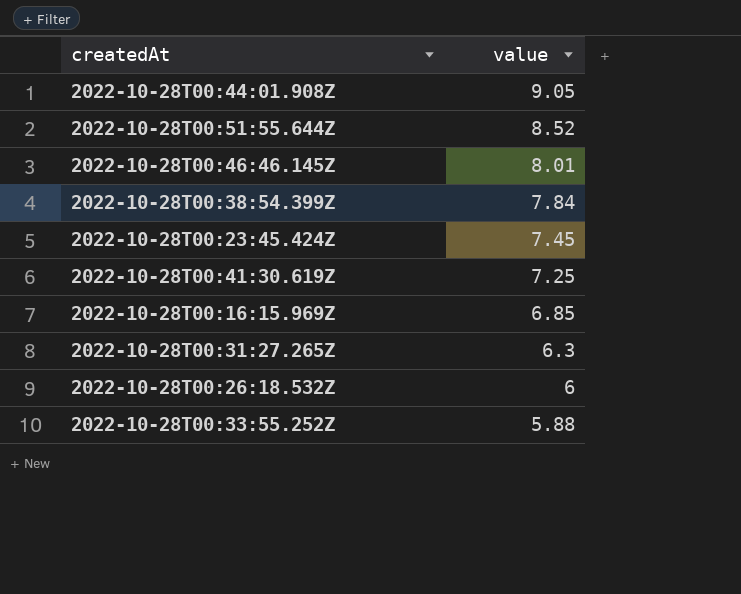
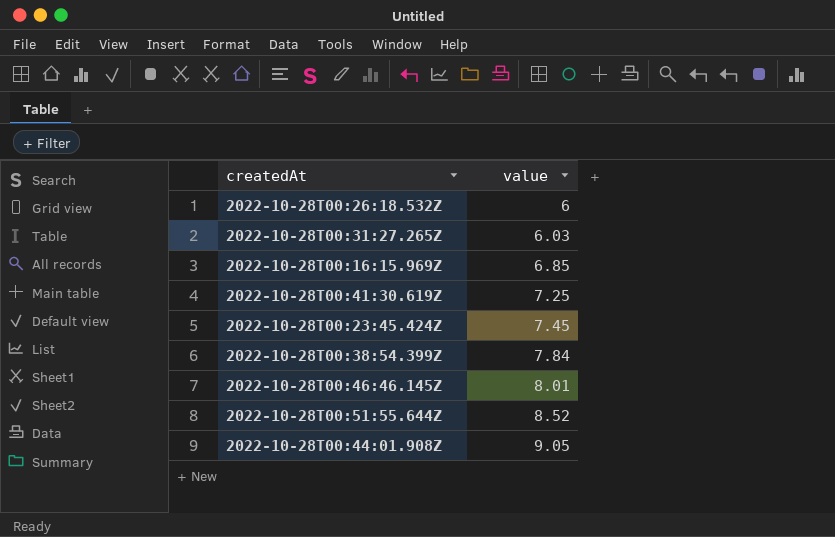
row order: value descending -> value ascending
row 2022-10-28T00:33:55.252Z: 5.88 -> none
2022-10-28T00:31:27.265Z | value: 6.3 -> 6.03

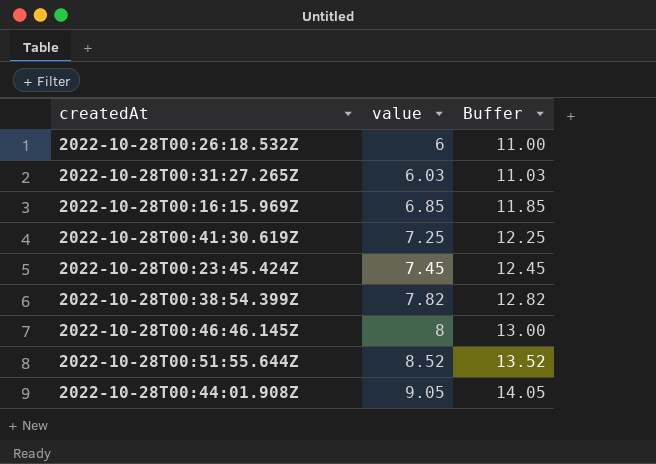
column Buffer | formula: none -> [value] + 5
2022-10-28T00:38:54.399Z | value: 7.84 -> 7.82
2022-10-28T00:46:46.145Z | value: 8.01 -> 8

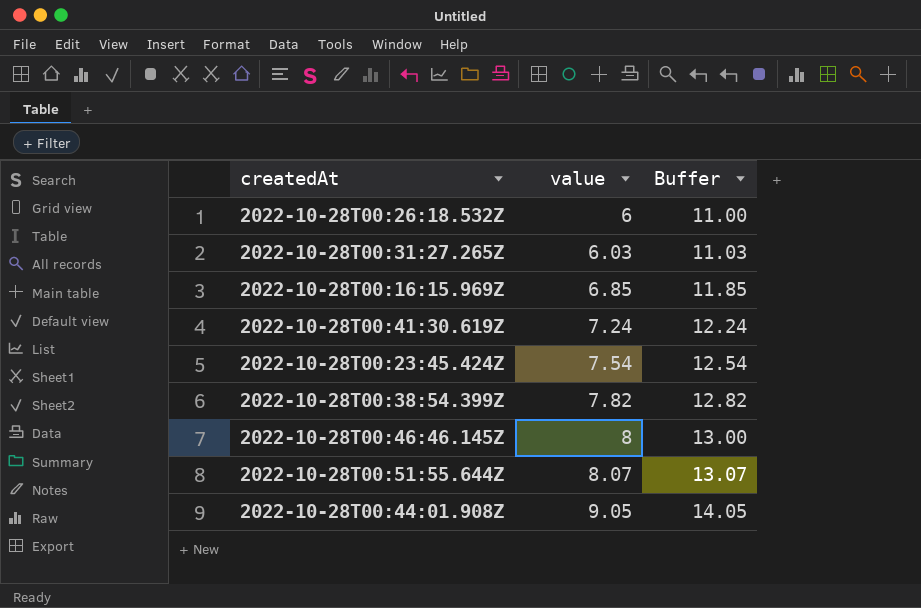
2022-10-28T00:41:30.619Z | value: 7.25 -> 7.24
2022-10-28T00:41:30.619Z | Buffer: 12.25 -> 12.24
2022-10-28T00:23:45.424Z | value: 7.45 -> 7.54
2022-10-28T00:23:45.424Z | Buffer: 12.45 -> 12.54
2022-10-28T00:51:55.644Z | value: 8.52 -> 8.07
2022-10-28T00:51:55.644Z | Buffer: 13.52 -> 13.07

